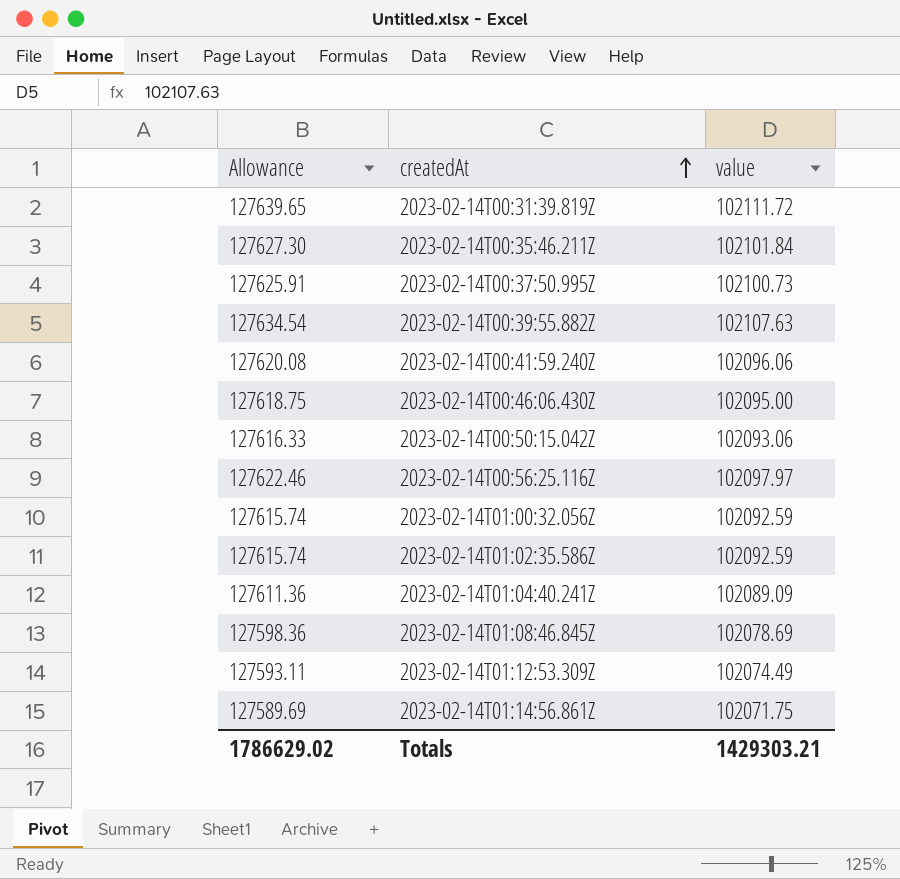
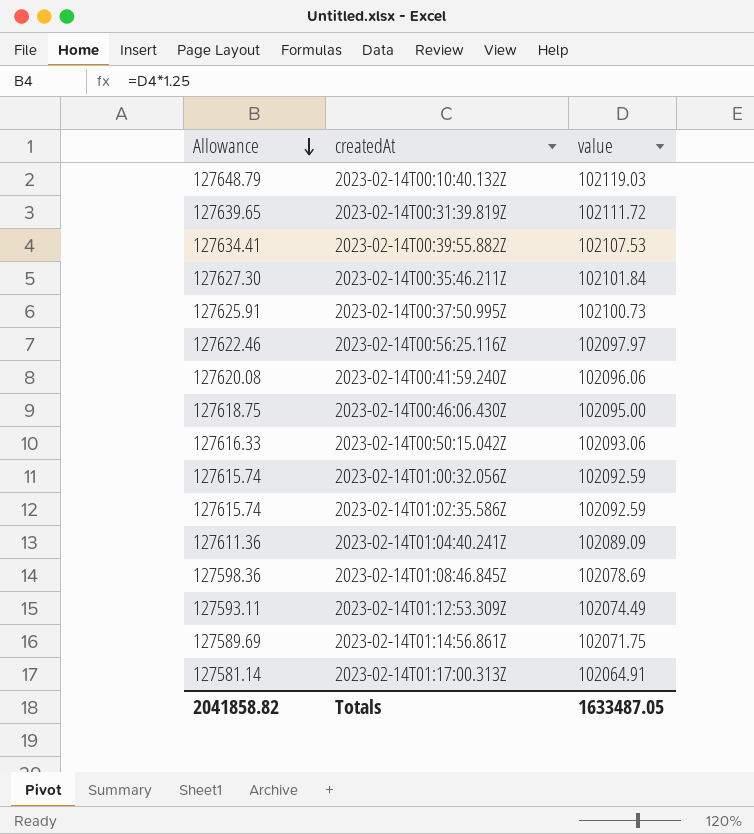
row order: createdAt ascending -> Allowance descending
row 2023-02-14T00:10:40.132Z: none -> 127648.79 | 102119.03
2023-02-14T00:39:55.882Z | Allowance: 127634.54 -> 127634.41
2023-02-14T00:39:55.882Z | value: 102107.63 -> 102107.53
row 2023-02-14T01:17:00.313Z: none -> 127581.14 | 102064.91
Totals | Allowance: 1786629.02 -> 2041858.82
Totals | value: 1429303.21 -> 1633487.05

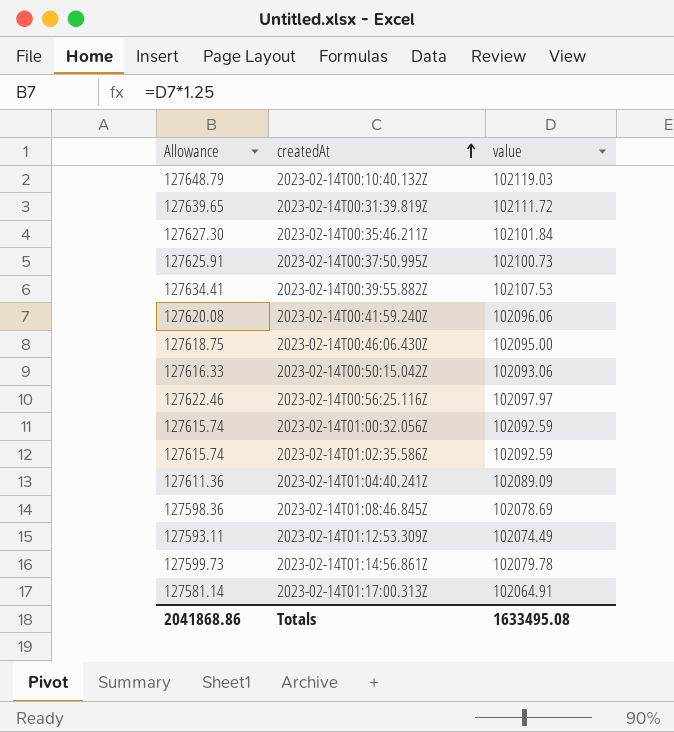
row order: Allowance descending -> createdAt ascending
2023-02-14T01:14:56.861Z | Allowance: 127589.69 -> 127599.73
2023-02-14T01:14:56.861Z | value: 102071.75 -> 102079.78
Totals | Allowance: 2041858.82 -> 2041868.86
Totals | value: 1633487.05 -> 1633495.08

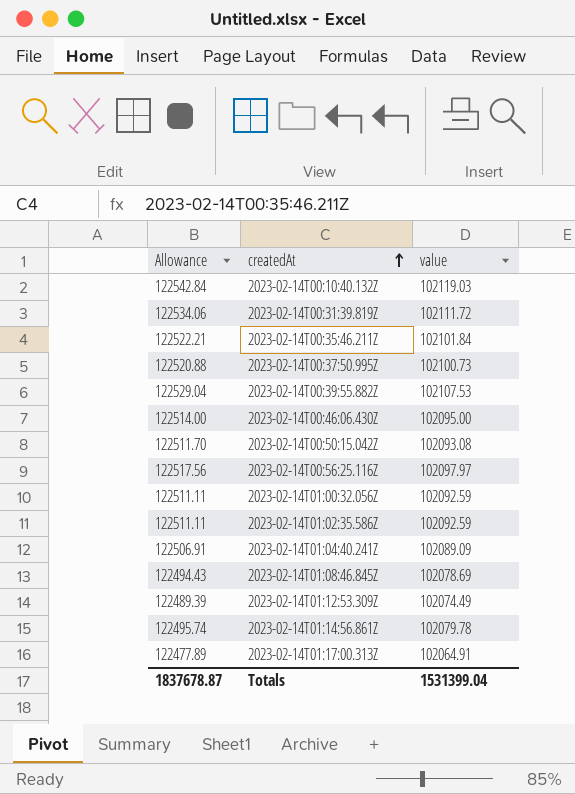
column Allowance | formula: [value] * 1.25 -> [value] * 1.2
row 2023-02-14T00:41:59.240Z: 127620.08 | 102096.06 -> none
2023-02-14T00:50:15.042Z | value: 102093.06 -> 102093.08
Totals | Allowance: 2041868.86 -> 1837678.87
Totals | value: 1633495.08 -> 1531399.04

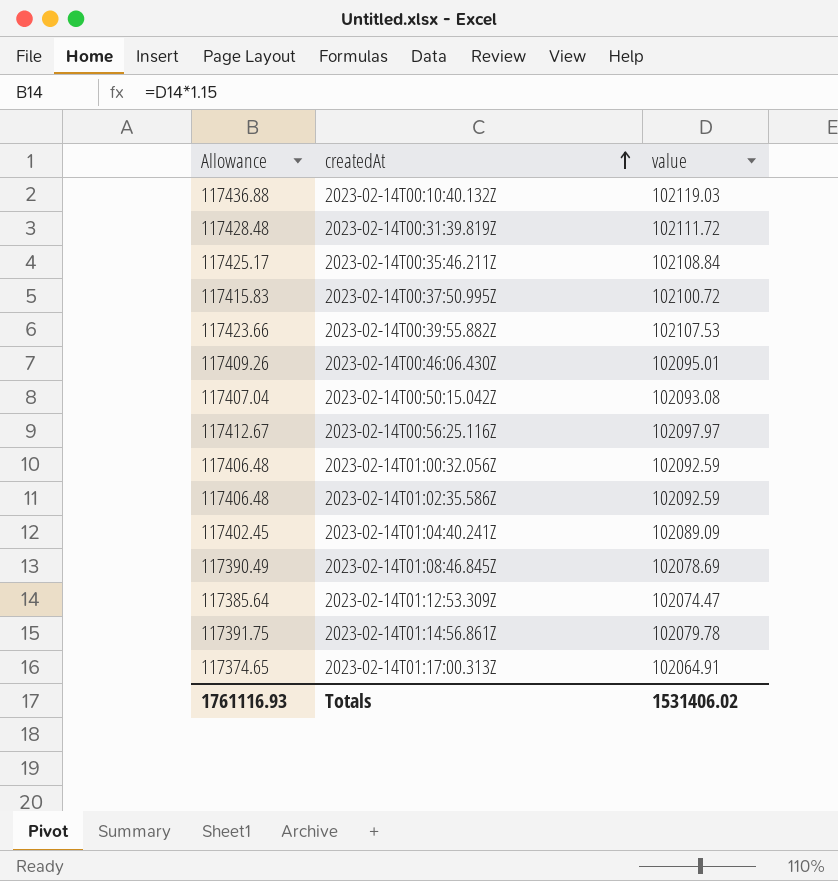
column Allowance | formula: [value] * 1.2 -> [value] * 1.15
2023-02-14T00:35:46.211Z | value: 102101.84 -> 102108.84
2023-02-14T00:37:50.995Z | value: 102100.73 -> 102100.72
2023-02-14T00:46:06.430Z | value: 102095.00 -> 102095.01
2023-02-14T01:12:53.309Z | value: 102074.49 -> 102074.47
Totals | Allowance: 1837678.87 -> 1761116.93
Totals | value: 1531399.04 -> 1531406.02

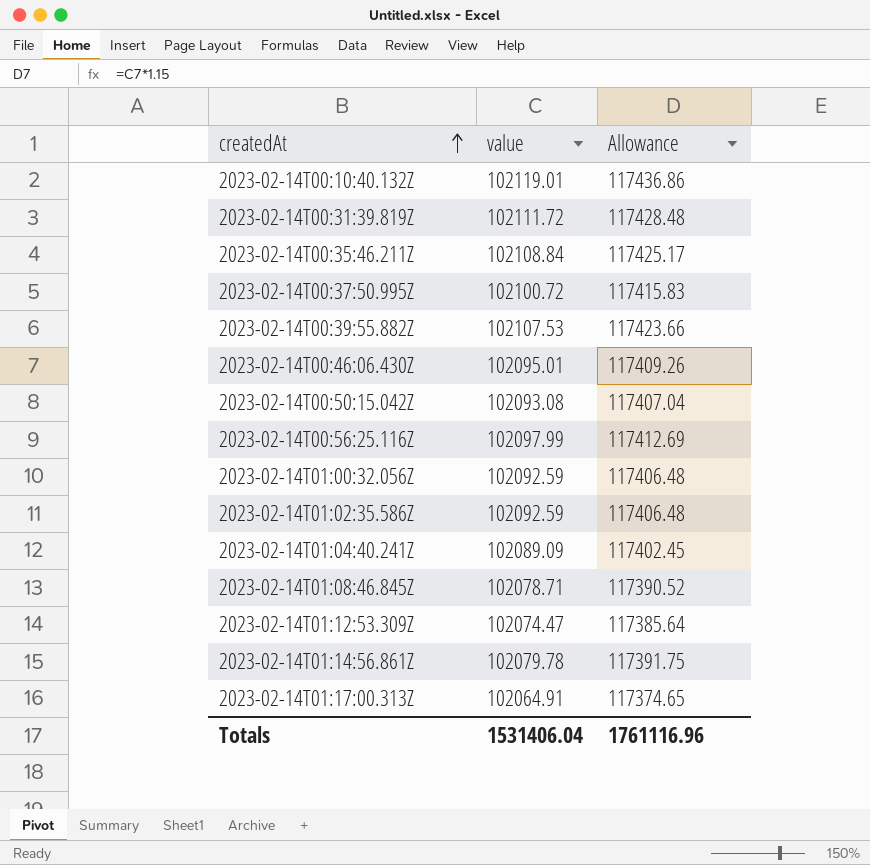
column Allowance | position: 1 -> 3
2023-02-14T00:10:40.132Z | value: 102119.03 -> 102119.01
2023-02-14T00:10:40.132Z | Allowance: 117436.88 -> 117436.86
2023-02-14T00:56:25.116Z | value: 102097.97 -> 102097.99
2023-02-14T00:56:25.116Z | Allowance: 117412.67 -> 117412.69
2023-02-14T01:08:46.845Z | value: 102078.69 -> 102078.71
2023-02-14T01:08:46.845Z | Allowance: 117390.49 -> 117390.52
Totals | value: 1531406.02 -> 1531406.04
Totals | Allowance: 1761116.93 -> 1761116.96

